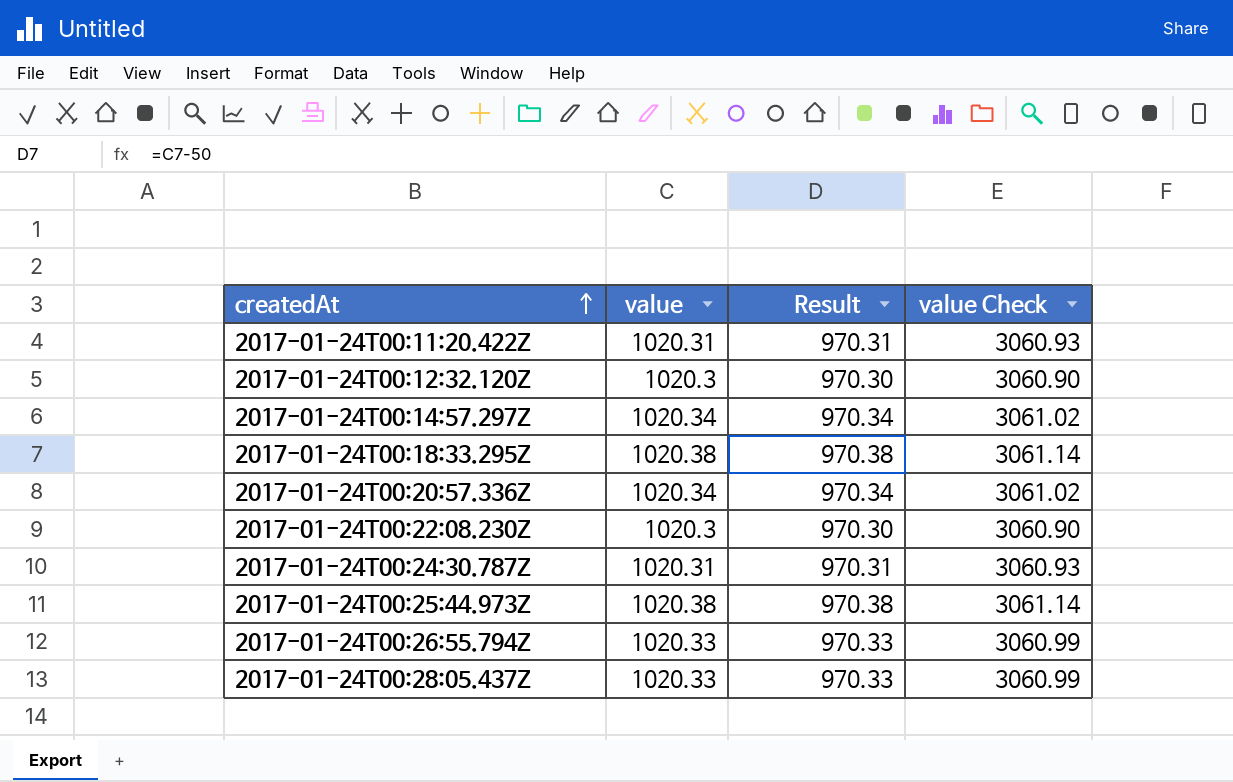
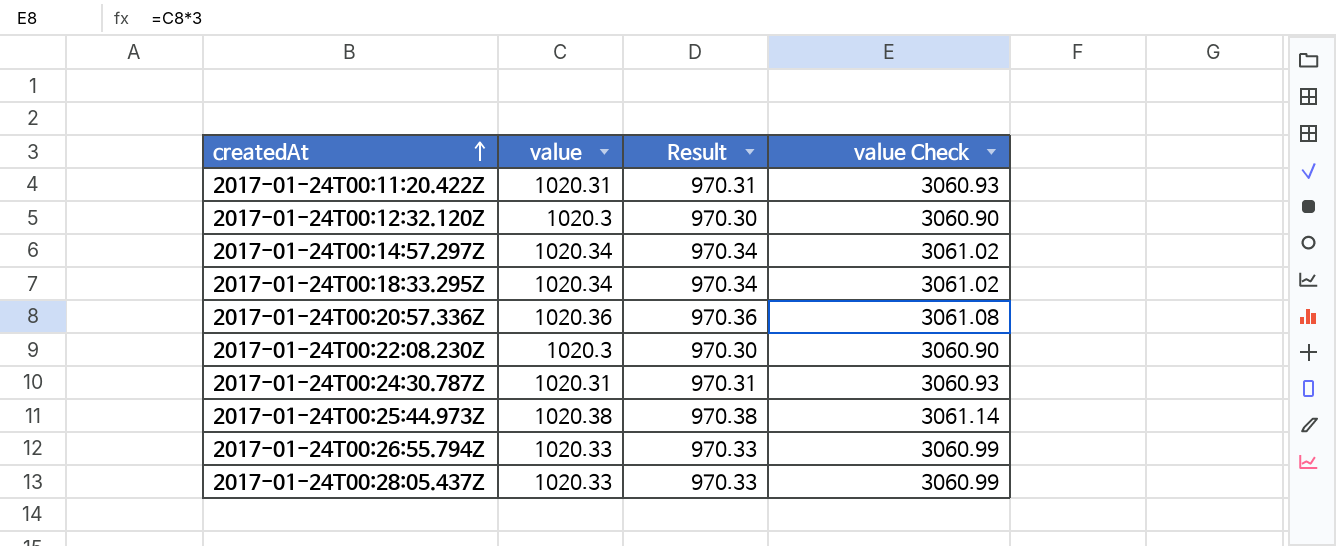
2017-01-24T00:18:33.295Z | value: 1020.38 -> 1020.34
2017-01-24T00:18:33.295Z | Result: 970.38 -> 970.34
2017-01-24T00:18:33.295Z | value Check: 3061.14 -> 3061.02
2017-01-24T00:20:57.336Z | value: 1020.34 -> 1020.36
2017-01-24T00:20:57.336Z | Result: 970.34 -> 970.36
2017-01-24T00:20:57.336Z | value Check: 3061.02 -> 3061.08

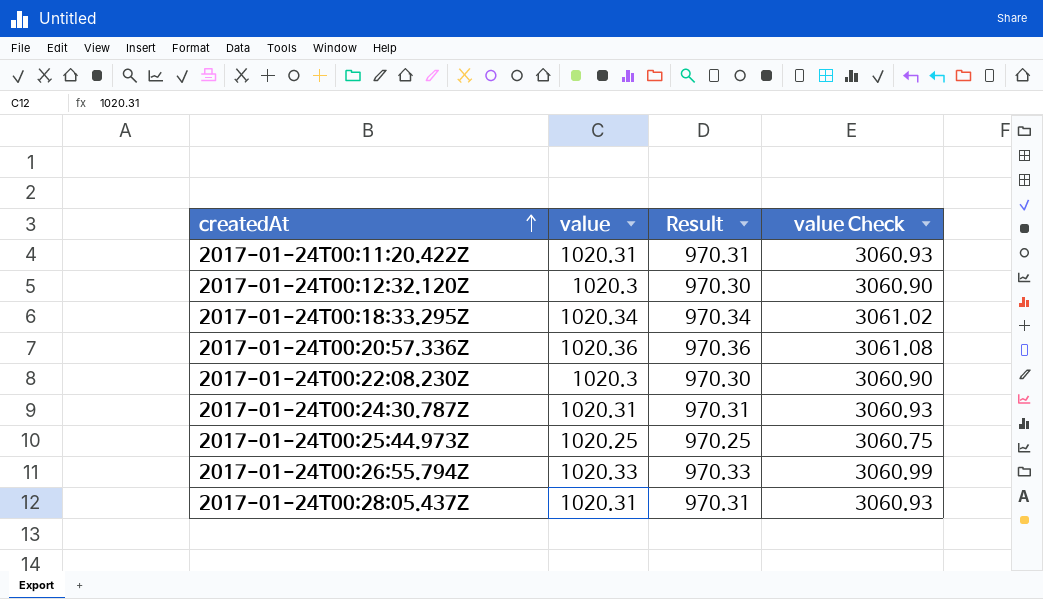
row 2017-01-24T00:14:57.297Z: 1020.34 | 970.34 | 3061.02 -> none
2017-01-24T00:25:44.973Z | value: 1020.38 -> 1020.25
2017-01-24T00:25:44.973Z | Result: 970.38 -> 970.25
2017-01-24T00:25:44.973Z | value Check: 3061.14 -> 3060.75
2017-01-24T00:28:05.437Z | value: 1020.33 -> 1020.31
2017-01-24T00:28:05.437Z | Result: 970.33 -> 970.31
2017-01-24T00:28:05.437Z | value Check: 3060.99 -> 3060.93

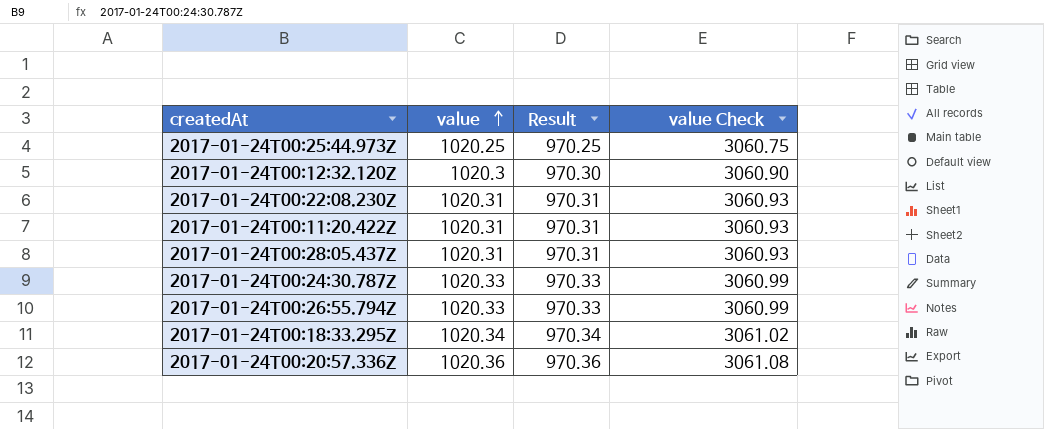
row order: createdAt ascending -> value ascending
2017-01-24T00:22:08.230Z | value: 1020.3 -> 1020.31
2017-01-24T00:22:08.230Z | Result: 970.30 -> 970.31
2017-01-24T00:22:08.230Z | value Check: 3060.90 -> 3060.93
2017-01-24T00:24:30.787Z | value: 1020.31 -> 1020.33
2017-01-24T00:24:30.787Z | Result: 970.31 -> 970.33
2017-01-24T00:24:30.787Z | value Check: 3060.93 -> 3060.99

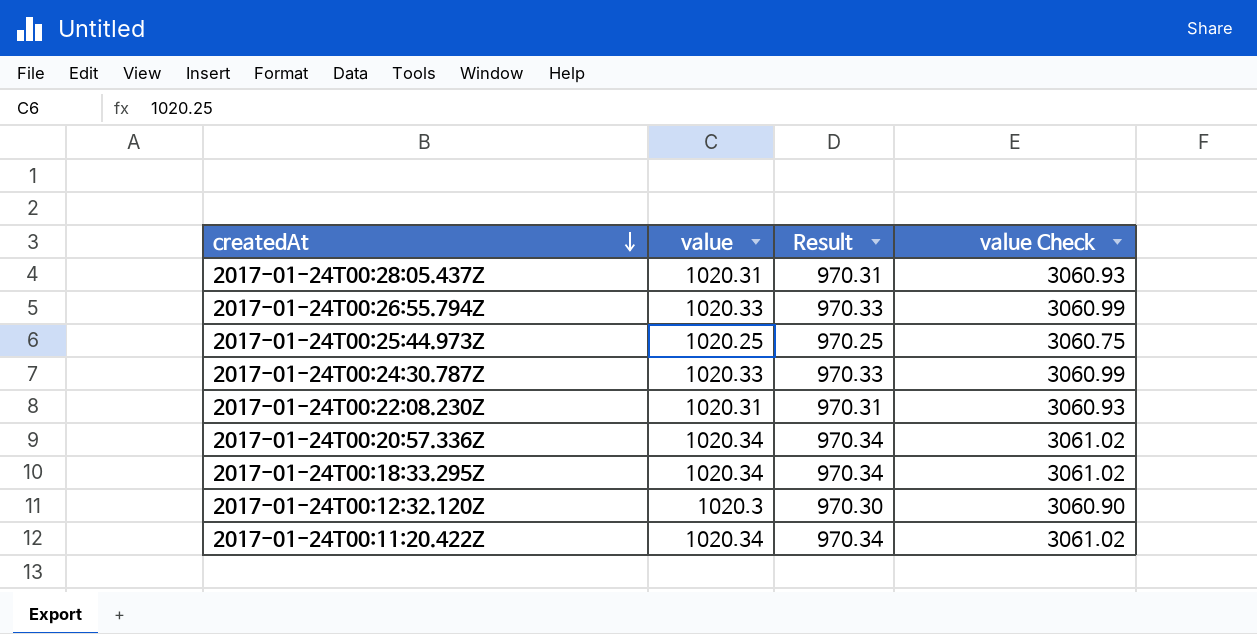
row order: value ascending -> createdAt descending
2017-01-24T00:20:57.336Z | value: 1020.36 -> 1020.34
2017-01-24T00:20:57.336Z | Result: 970.36 -> 970.34
2017-01-24T00:20:57.336Z | value Check: 3061.08 -> 3061.02
2017-01-24T00:11:20.422Z | value: 1020.31 -> 1020.34
2017-01-24T00:11:20.422Z | Result: 970.31 -> 970.34
2017-01-24T00:11:20.422Z | value Check: 3060.93 -> 3061.02

